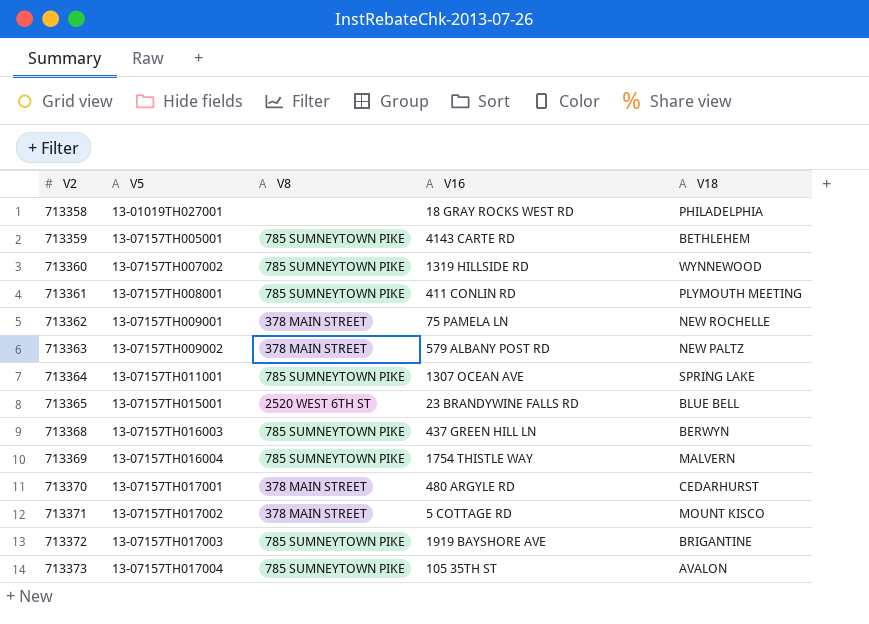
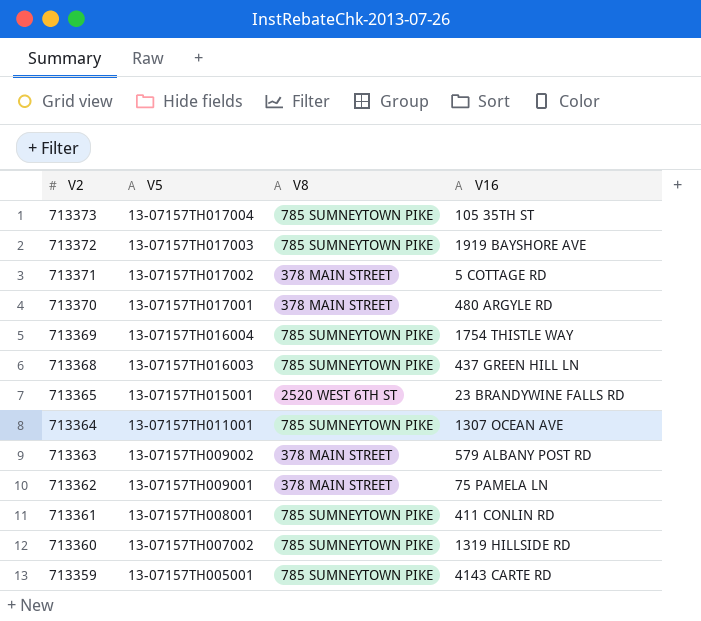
row order: V2 ascending -> V2 descending
column V18 | position: 5 -> none
row 713358: 13-01019TH027001 | none | 18 GRAY ROCKS WEST RD | PHILADELPHIA -> none

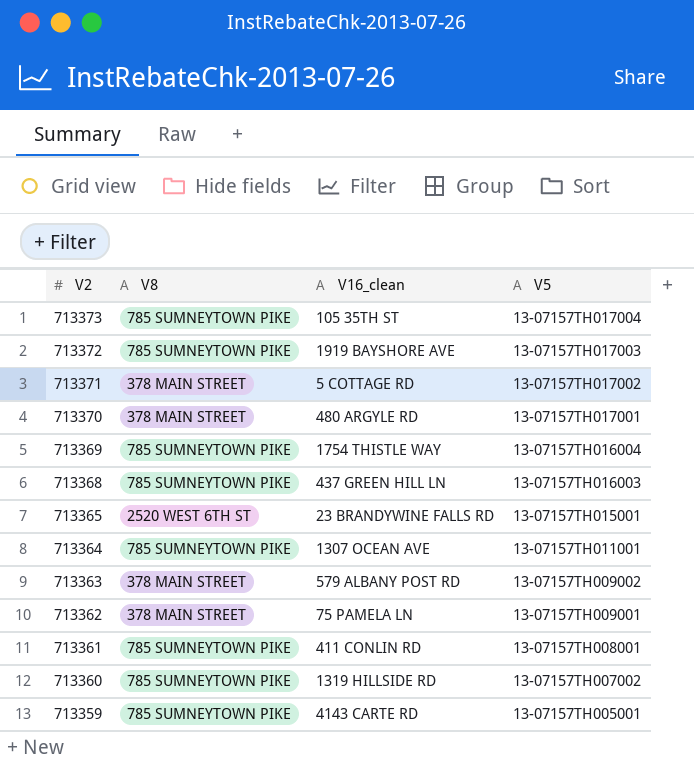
column name: V16 -> V16_clean
column V5 | position: 2 -> 4

